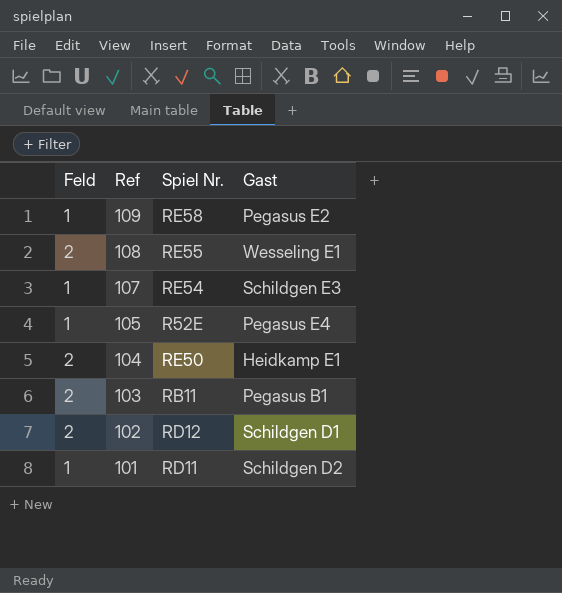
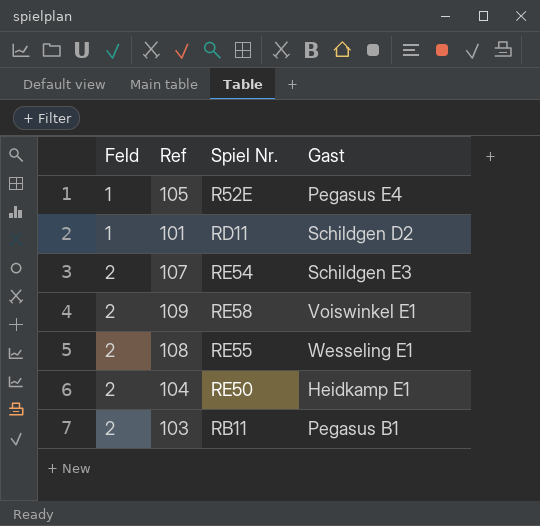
row order: Ref descending -> Feld ascending
row 102: 2 | RD12 | Schildgen D1 -> none
107 | Feld: 1 -> 2
109 | Feld: 1 -> 2
109 | Gast: Pegasus E2 -> Voiswinkel E1

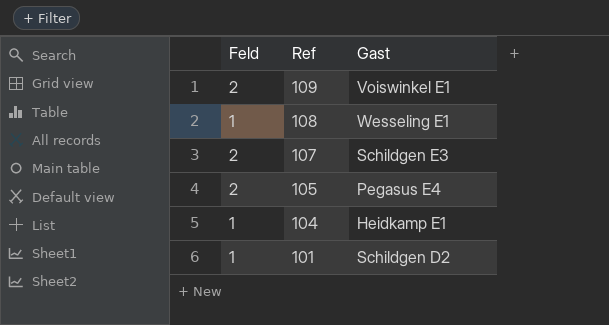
row order: Feld ascending -> Ref descending
column Spiel Nr. | position: 3 -> none
row 103: 2 | RB11 | Pegasus B1 -> none
108 | Feld: 2 -> 1
105 | Feld: 1 -> 2
104 | Feld: 2 -> 1

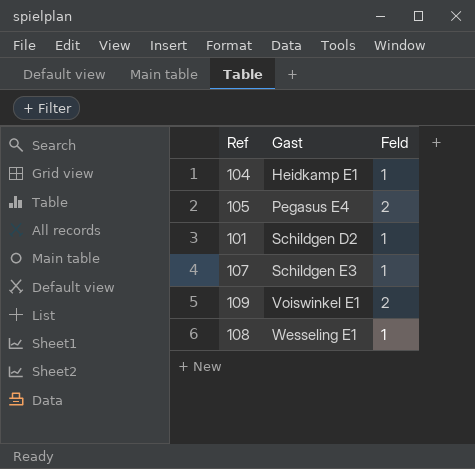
row order: Ref descending -> Gast ascending
column Feld | position: 1 -> 3
107 | Feld: 2 -> 1

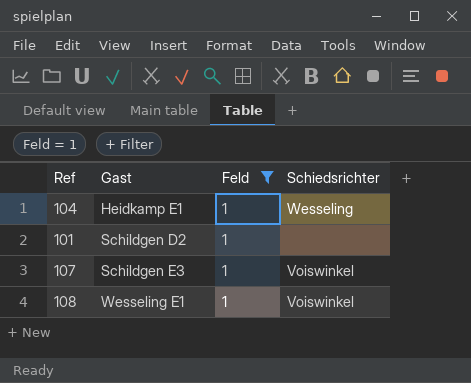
filter: none -> Feld = 1
column Schiedsrichter | position: none -> 4

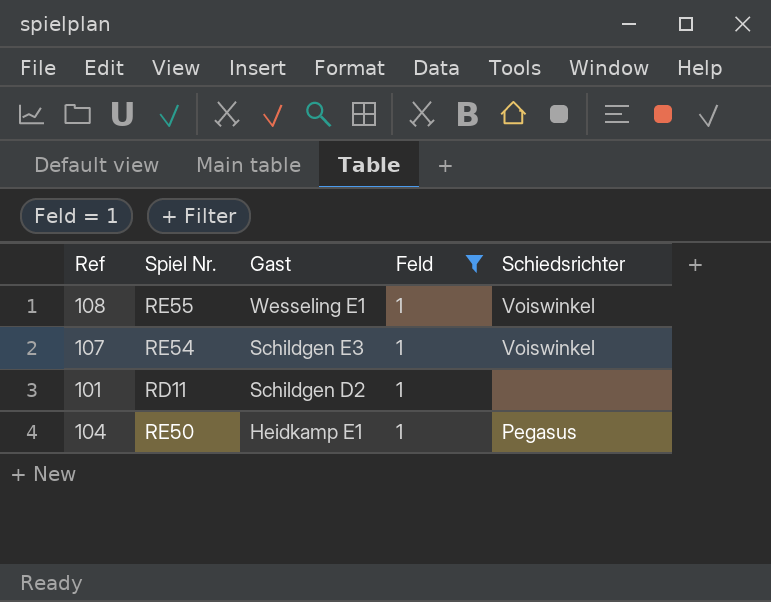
row order: Gast ascending -> Gast descending
column Spiel Nr. | position: none -> 2
104 | Schiedsrichter: Wesseling -> Pegasus

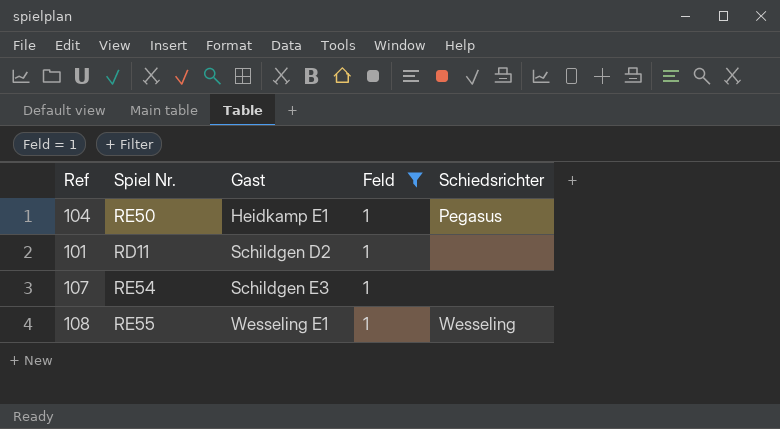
row order: Gast descending -> Gast ascending
107 | Schiedsrichter: Voiswinkel -> none
108 | Schiedsrichter: Voiswinkel -> Wesseling

